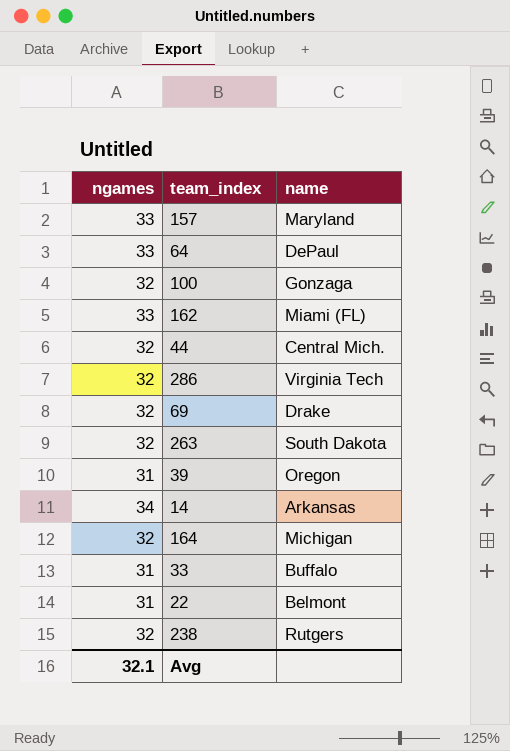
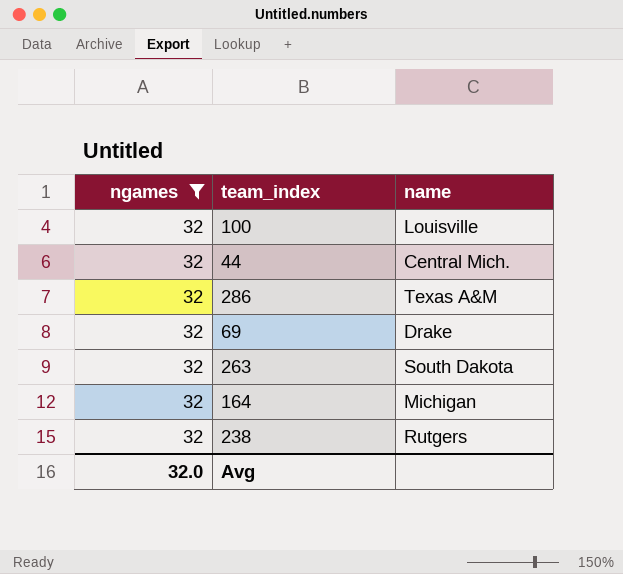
filter: none -> ngames = 32
100 | name: Gonzaga -> Louisville
286 | name: Virginia Tech -> Texas A&M
Avg | ngames: 32.1 -> 32.0

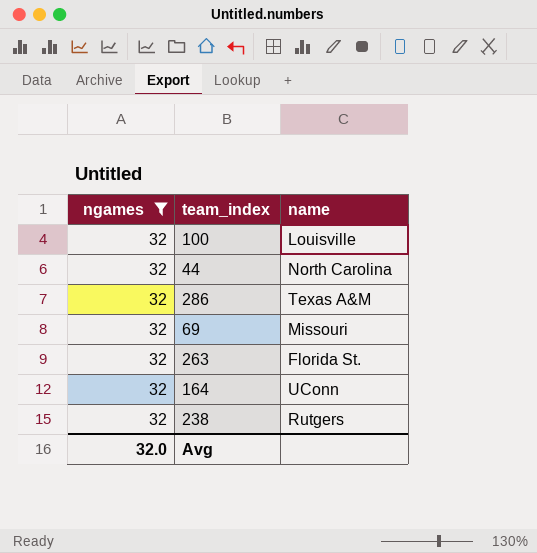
44 | name: Central Mich. -> North Carolina
69 | name: Drake -> Missouri
263 | name: South Dakota -> Florida St.
164 | name: Michigan -> UConn

